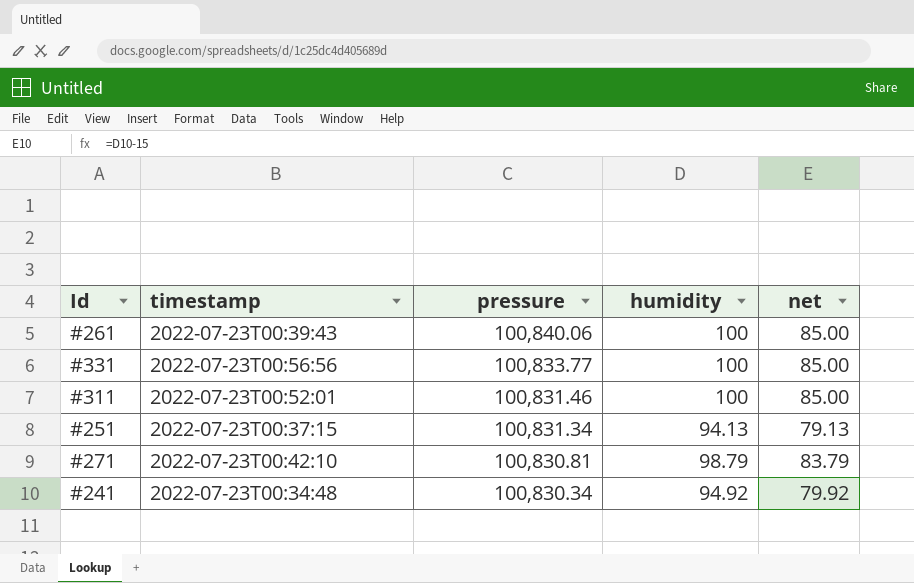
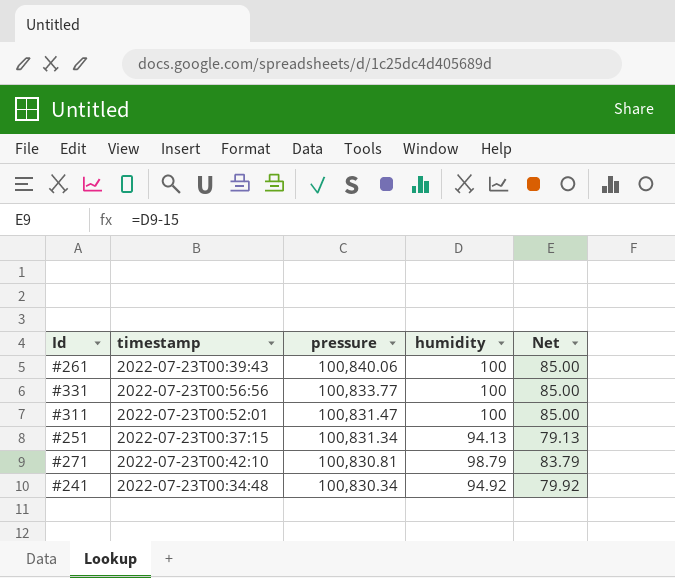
column name: net -> Net
#311 | pressure: 100,831.46 -> 100,831.47

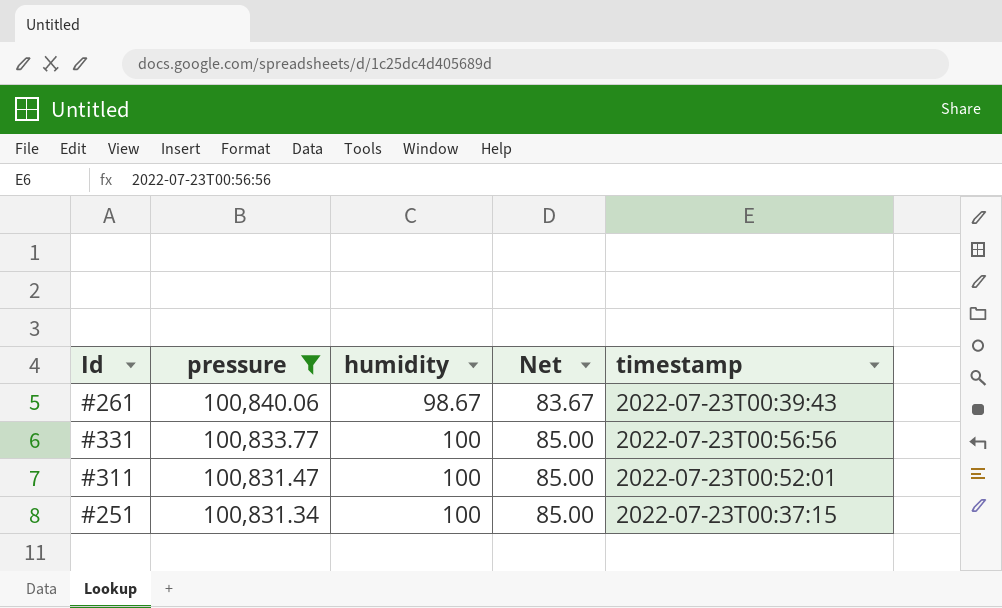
filter: none -> pressure >= 100,831.34
column timestamp | position: 2 -> 5
#261 | humidity: 100 -> 98.67
#261 | Net: 85.00 -> 83.67
#251 | humidity: 94.13 -> 100
#251 | Net: 79.13 -> 85.00

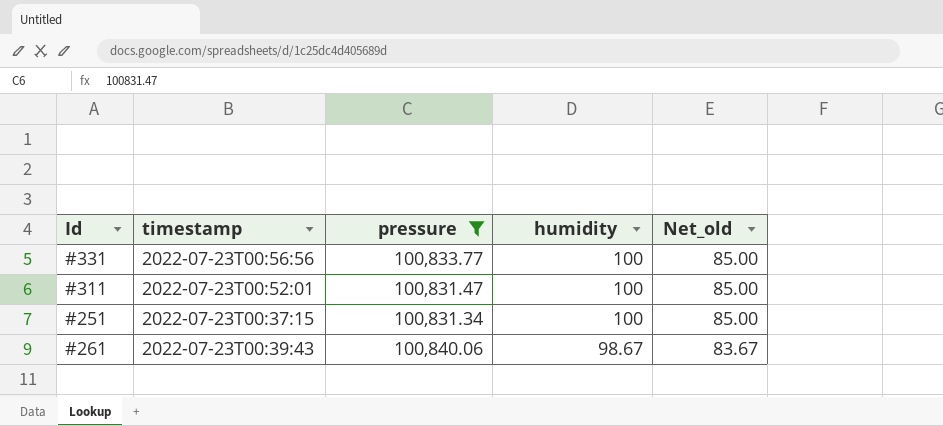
row order: pressure descending -> humidity descending
column timestamp | position: 5 -> 2
column name: Net -> Net_old

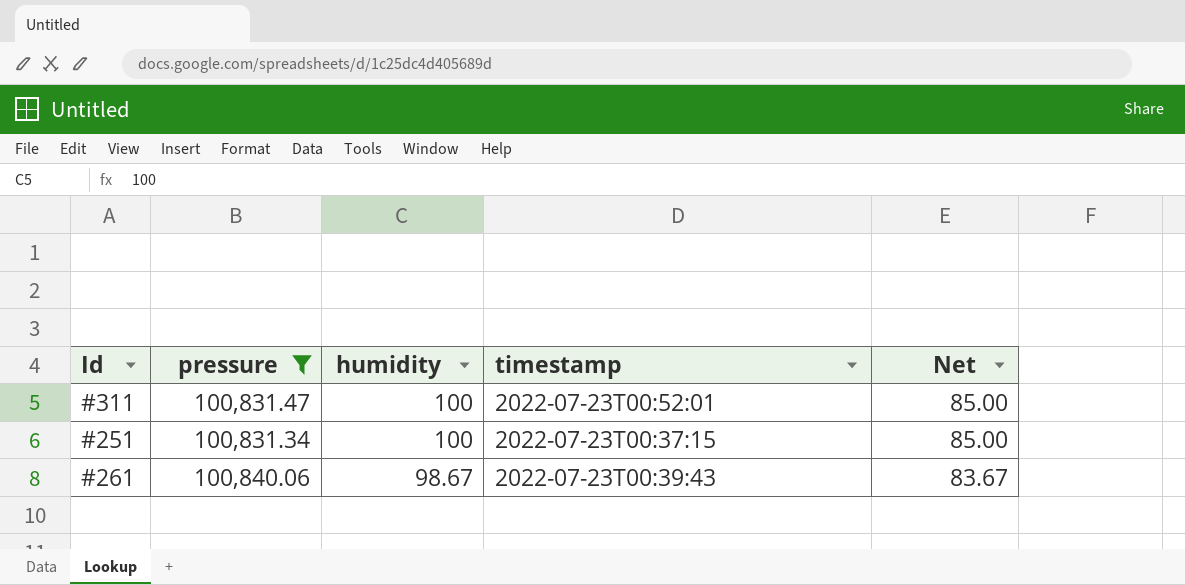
column timestamp | position: 2 -> 4
column name: Net_old -> Net
row #331: 2022-07-23T00:56:56 | 100,833.77 | 100 | 85.00 -> none

